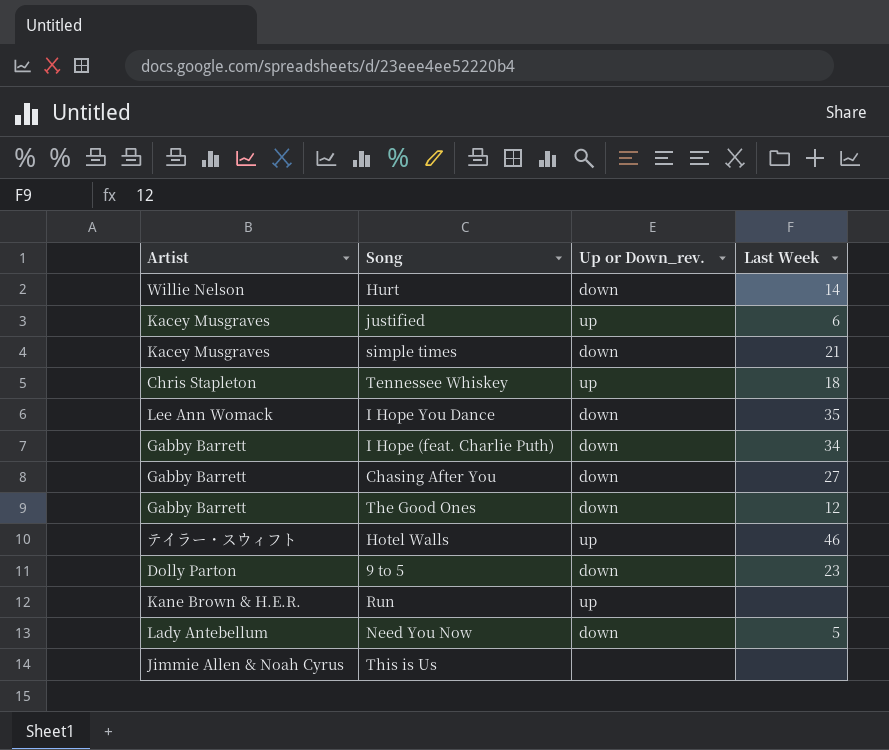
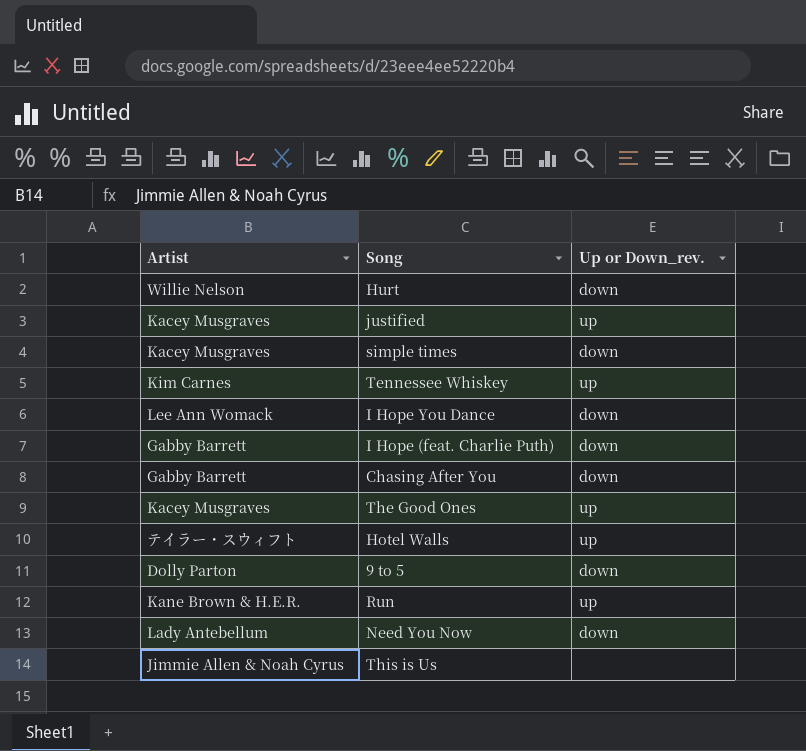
column Last Week | position: 4 -> none
Tennessee Whiskey | Artist: Chris Stapleton -> Kim Carnes
The Good Ones | Artist: Gabby Barrett -> Kacey Musgraves
The Good Ones | Up or Down_rev.: down -> up

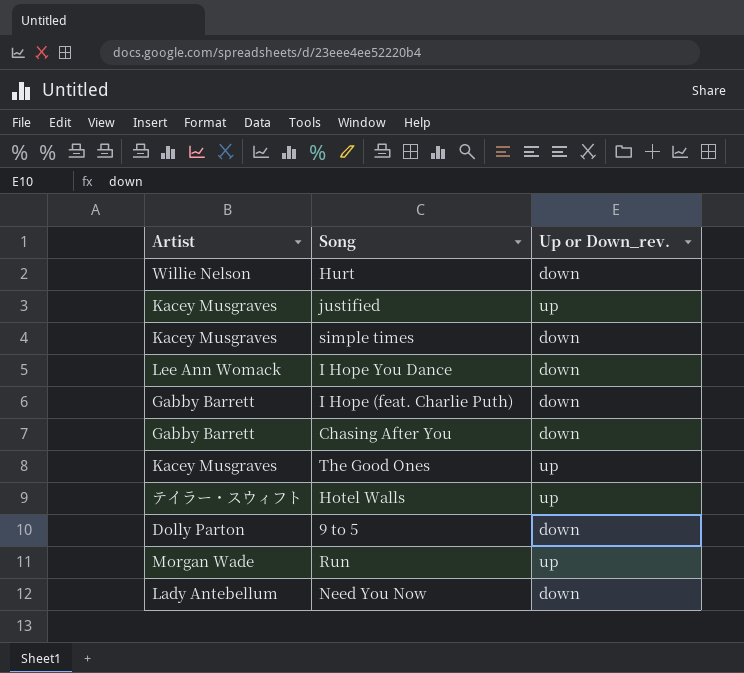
row Tennessee Whiskey: Kim Carnes | up -> none
row This is Us: Jimmie Allen & Noah Cyrus | none -> none
Run | Artist: Kane Brown & H.E.R. -> Morgan Wade

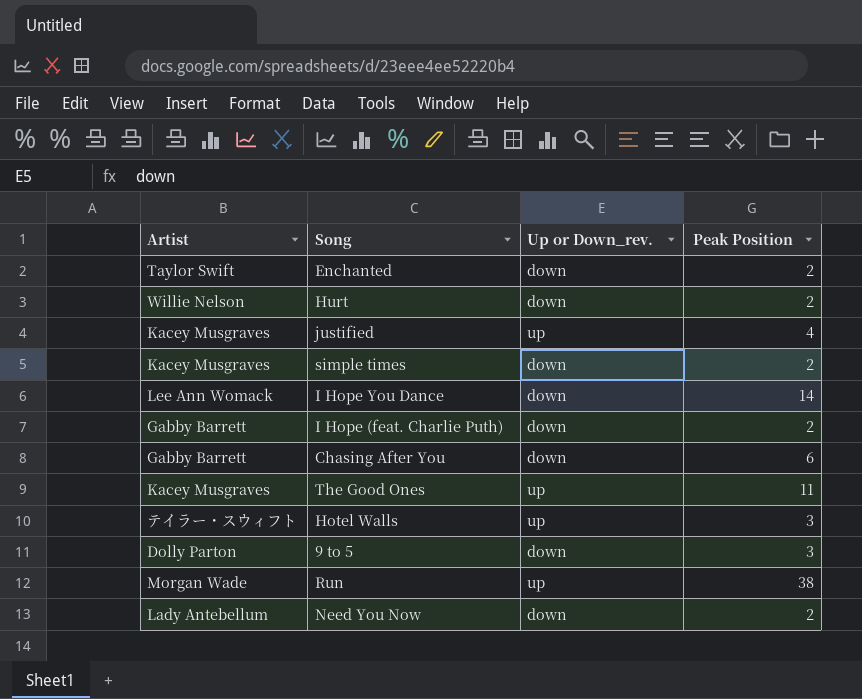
column Peak Position | position: none -> 4
row Enchanted: none -> Taylor Swift | down | 2

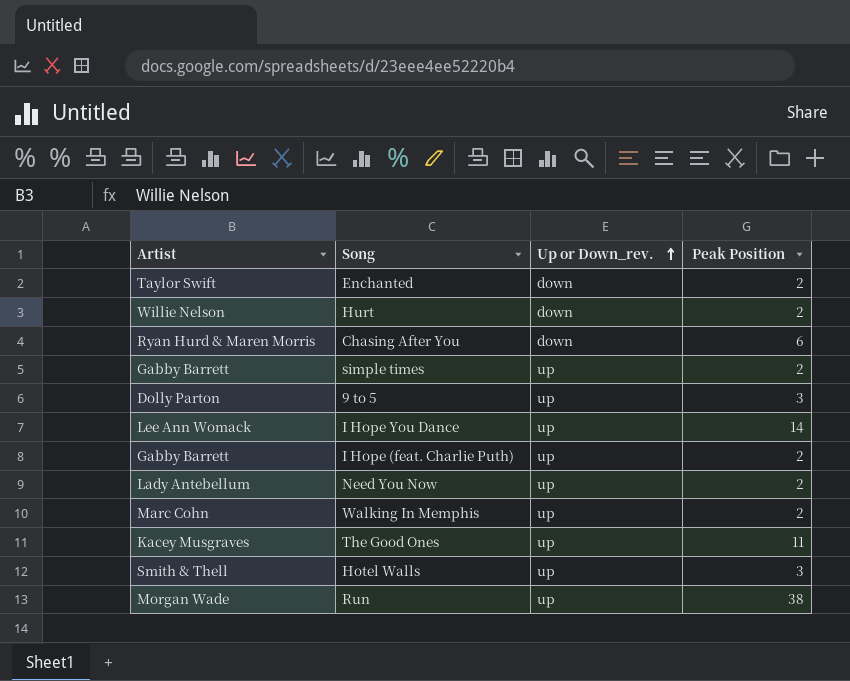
row order: none -> Up or Down_rev. ascending
row justified: Kacey Musgraves | up | 4 -> none
Chasing After You | Artist: Gabby Barrett -> Ryan Hurd & Maren Morris
simple times | Artist: Kacey Musgraves -> Gabby Barrett
simple times | Up or Down_rev.: down -> up
9 to 5 | Up or Down_rev.: down -> up
I Hope You Dance | Up or Down_rev.: down -> up
I Hope (feat. Charlie Puth) | Up or Down_rev.: down -> up
Need You Now | Up or Down_rev.: down -> up
row Walking In Memphis: none -> Marc Cohn | up | 2
Hotel Walls | Artist: テイラー・スウィフト -> Smith & Thell

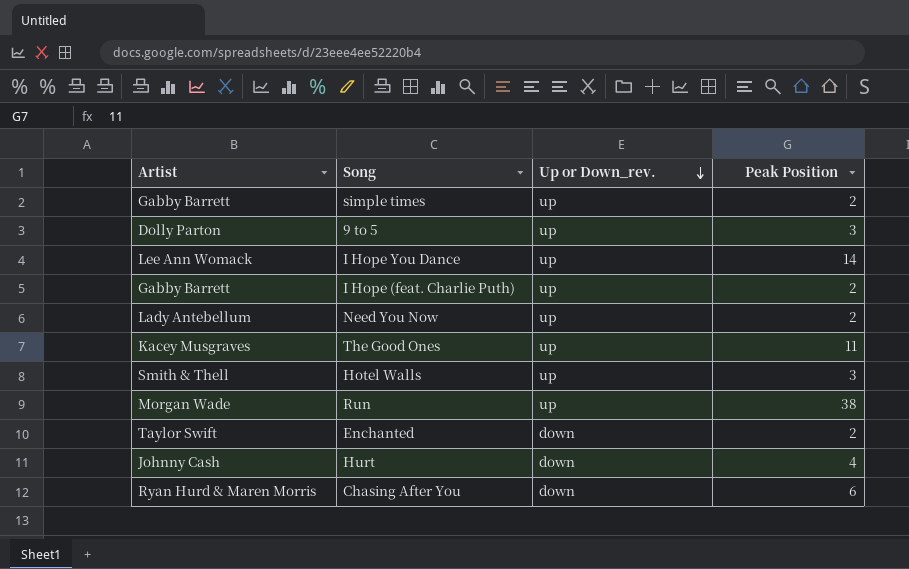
row order: Up or Down_rev. ascending -> Up or Down_rev. descending
row Walking In Memphis: Marc Cohn | up | 2 -> none
Hurt | Artist: Willie Nelson -> Johnny Cash
Hurt | Peak Position: 2 -> 4

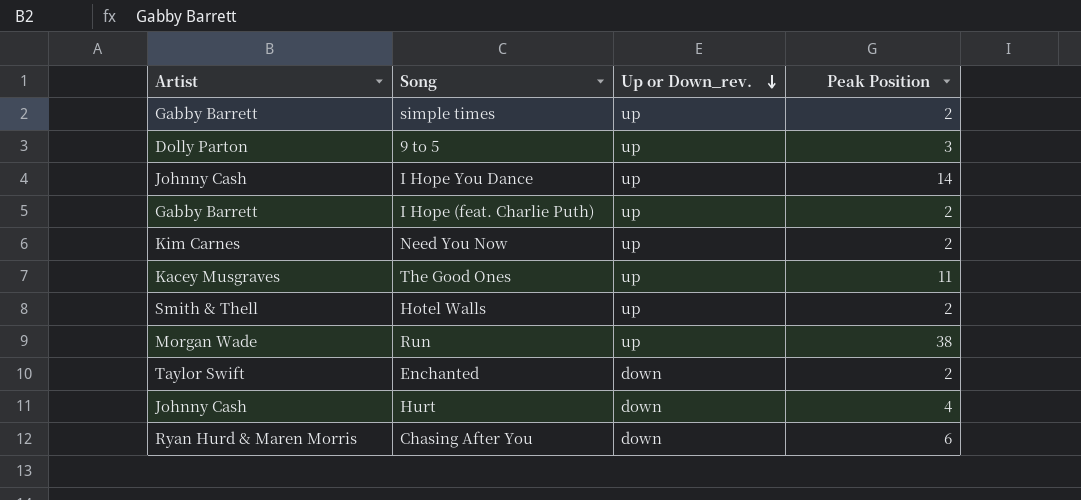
I Hope You Dance | Artist: Lee Ann Womack -> Johnny Cash
Need You Now | Artist: Lady Antebellum -> Kim Carnes
Hotel Walls | Peak Position: 3 -> 2

